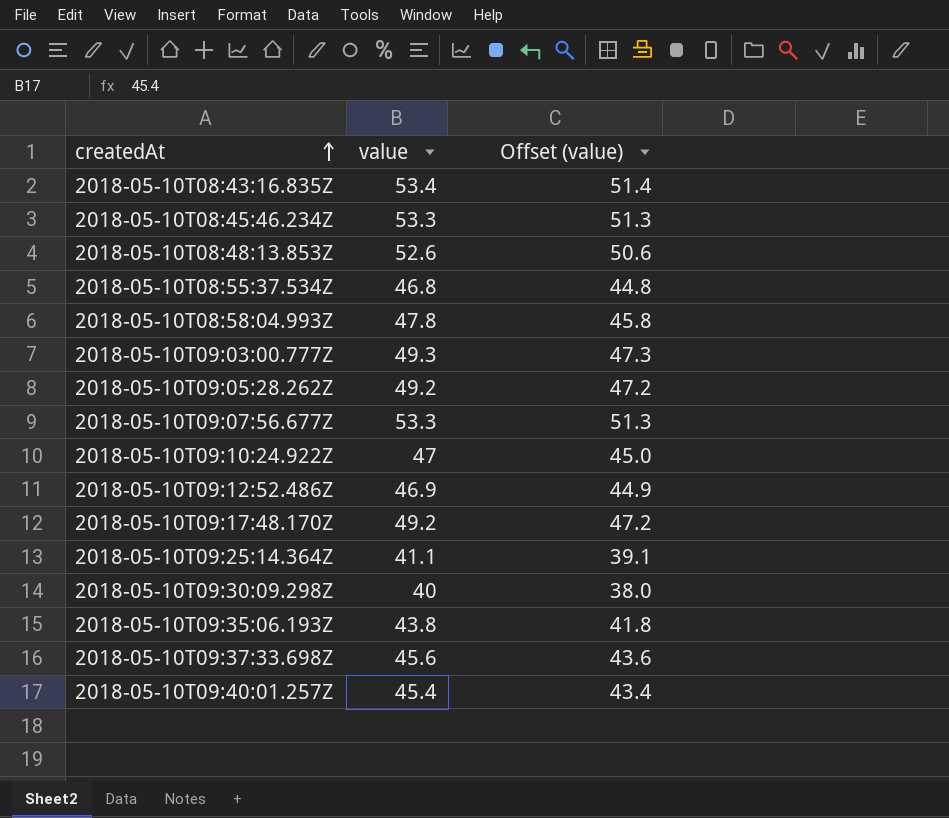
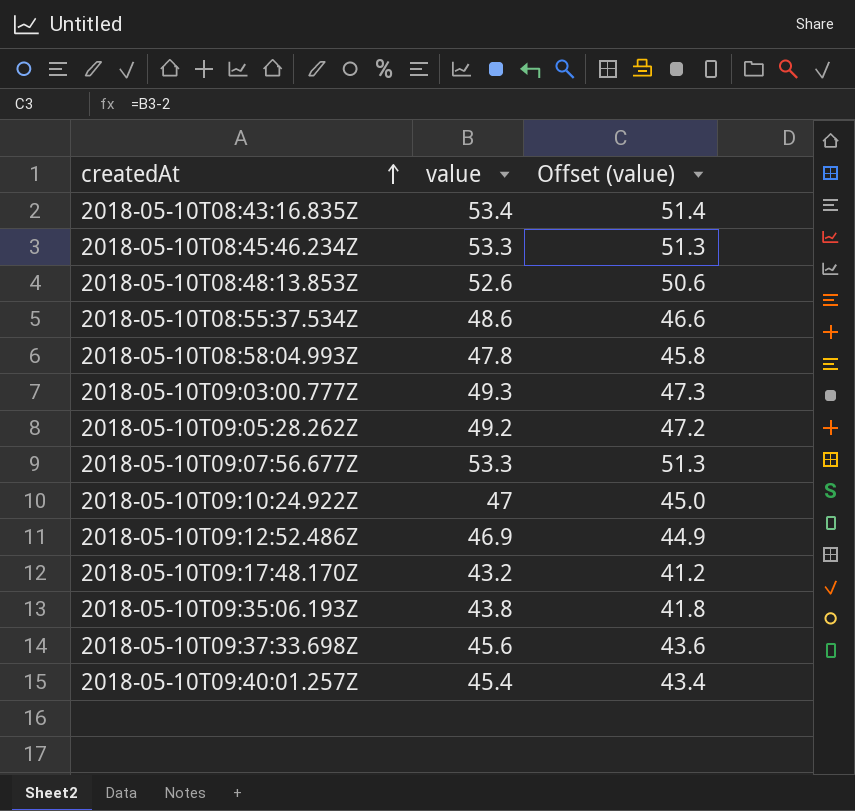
row 2018-05-10T09:25:14.364Z: 41.1 | 39.1 -> none
row 2018-05-10T09:30:09.298Z: 40 | 38.0 -> none
2018-05-10T08:55:37.534Z | value: 46.8 -> 48.6
2018-05-10T08:55:37.534Z | Offset (value): 44.8 -> 46.6
2018-05-10T09:17:48.170Z | value: 49.2 -> 43.2
2018-05-10T09:17:48.170Z | Offset (value): 47.2 -> 41.2

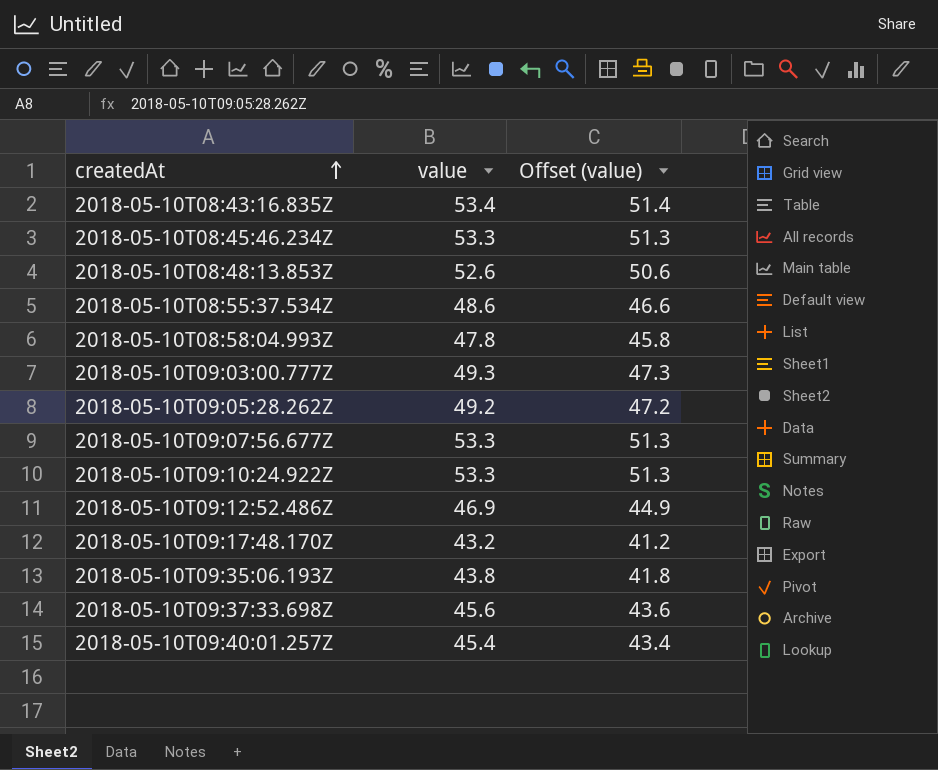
2018-05-10T09:10:24.922Z | value: 47 -> 53.3
2018-05-10T09:10:24.922Z | Offset (value): 45.0 -> 51.3

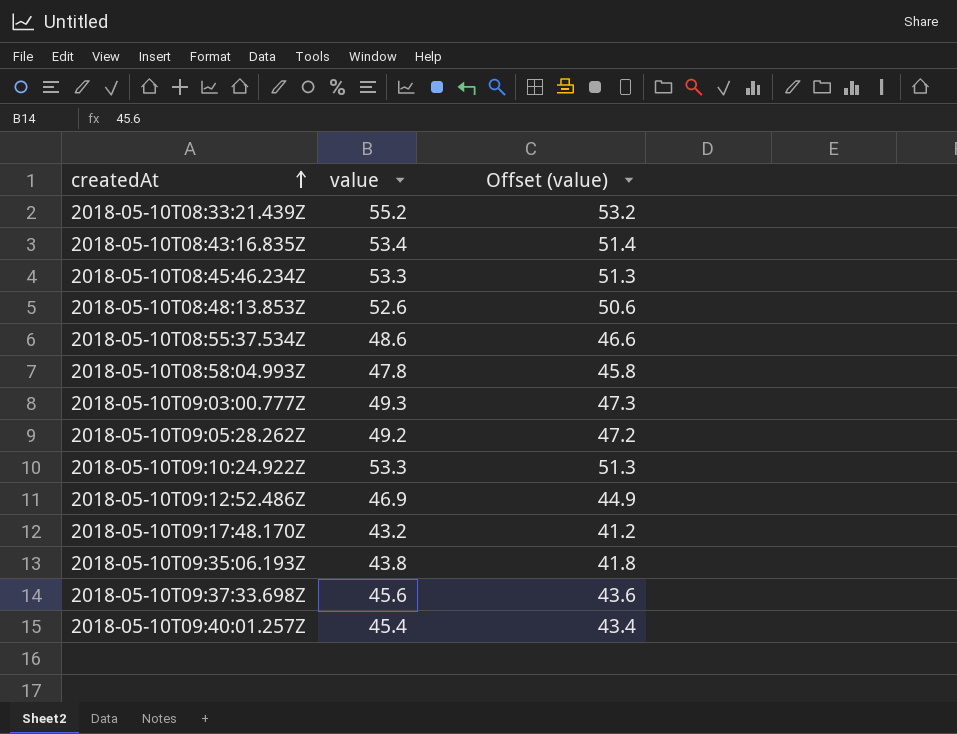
row 2018-05-10T09:07:56.677Z: 53.3 | 51.3 -> none
row 2018-05-10T08:33:21.439Z: none -> 55.2 | 53.2

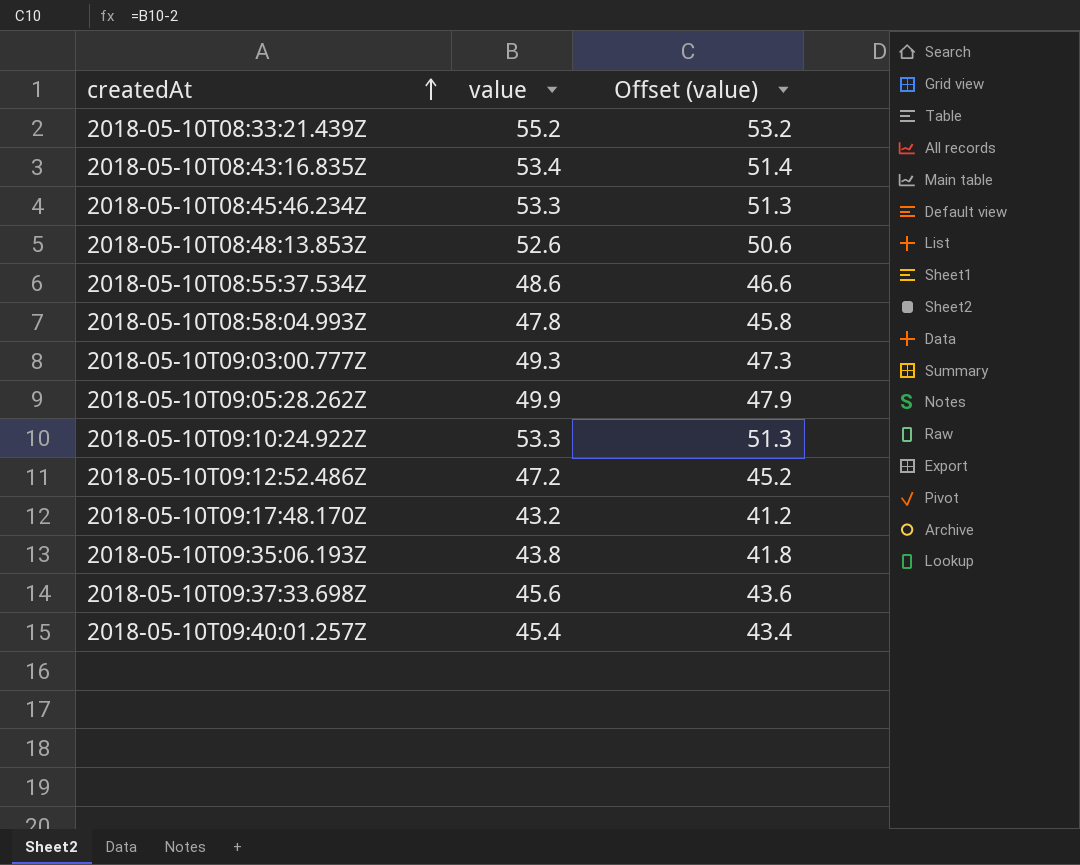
2018-05-10T09:05:28.262Z | value: 49.2 -> 49.9
2018-05-10T09:05:28.262Z | Offset (value): 47.2 -> 47.9
2018-05-10T09:12:52.486Z | value: 46.9 -> 47.2
2018-05-10T09:12:52.486Z | Offset (value): 44.9 -> 45.2

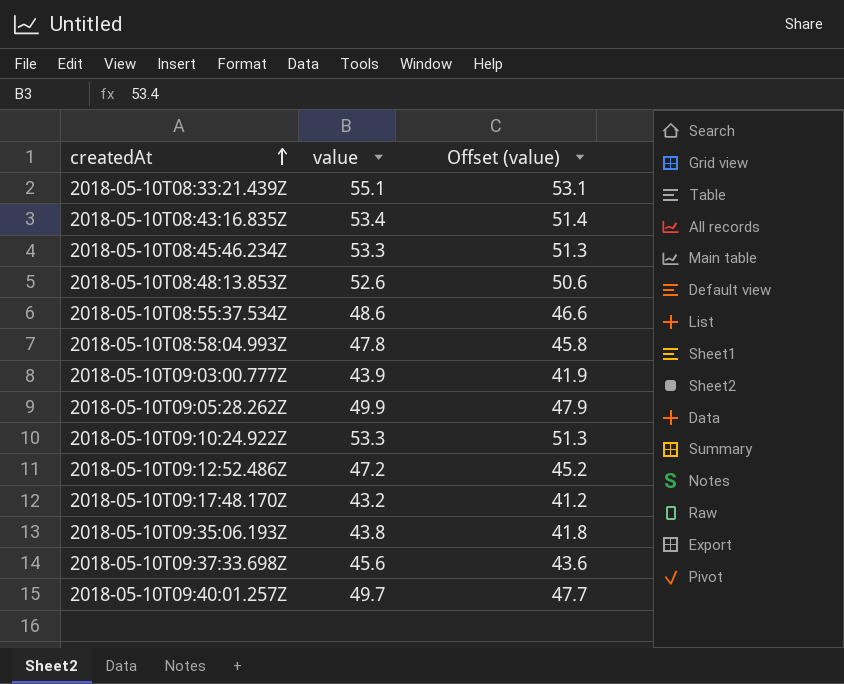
2018-05-10T08:33:21.439Z | value: 55.2 -> 55.1
2018-05-10T08:33:21.439Z | Offset (value): 53.2 -> 53.1
2018-05-10T09:03:00.777Z | value: 49.3 -> 43.9
2018-05-10T09:03:00.777Z | Offset (value): 47.3 -> 41.9
2018-05-10T09:40:01.257Z | value: 45.4 -> 49.7
2018-05-10T09:40:01.257Z | Offset (value): 43.4 -> 47.7

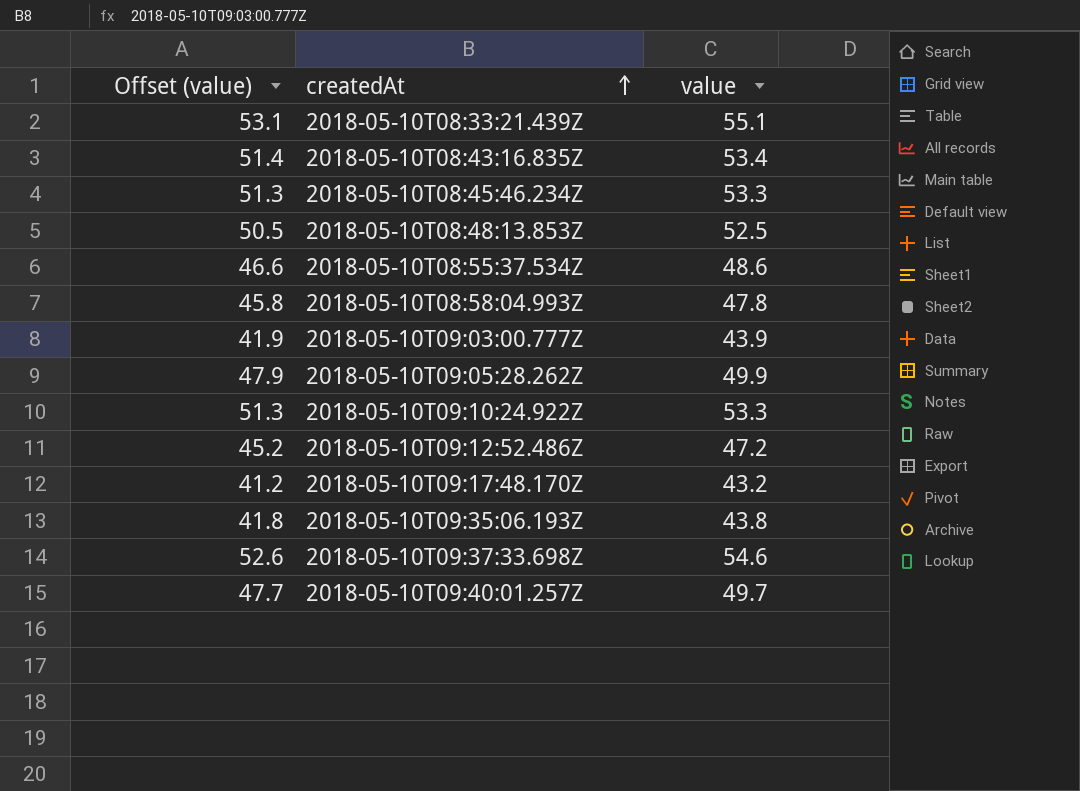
column Offset (value) | position: 3 -> 1
2018-05-10T08:48:13.853Z | Offset (value): 50.6 -> 50.5
2018-05-10T08:48:13.853Z | value: 52.6 -> 52.5
2018-05-10T09:37:33.698Z | Offset (value): 43.6 -> 52.6
2018-05-10T09:37:33.698Z | value: 45.6 -> 54.6

